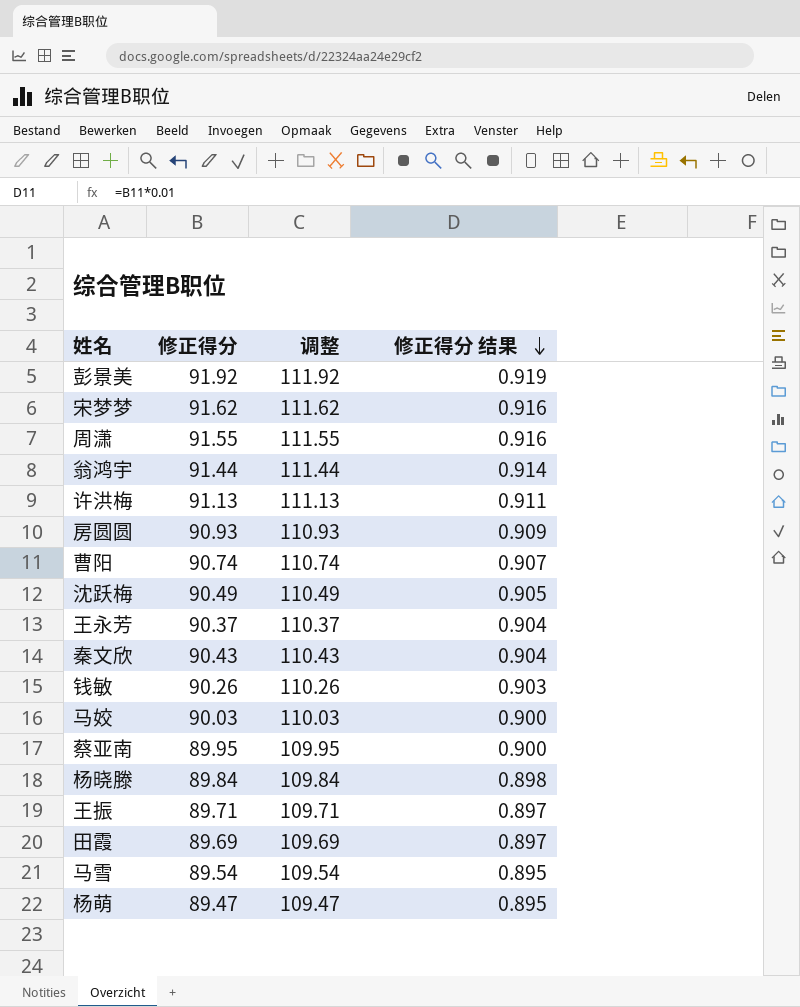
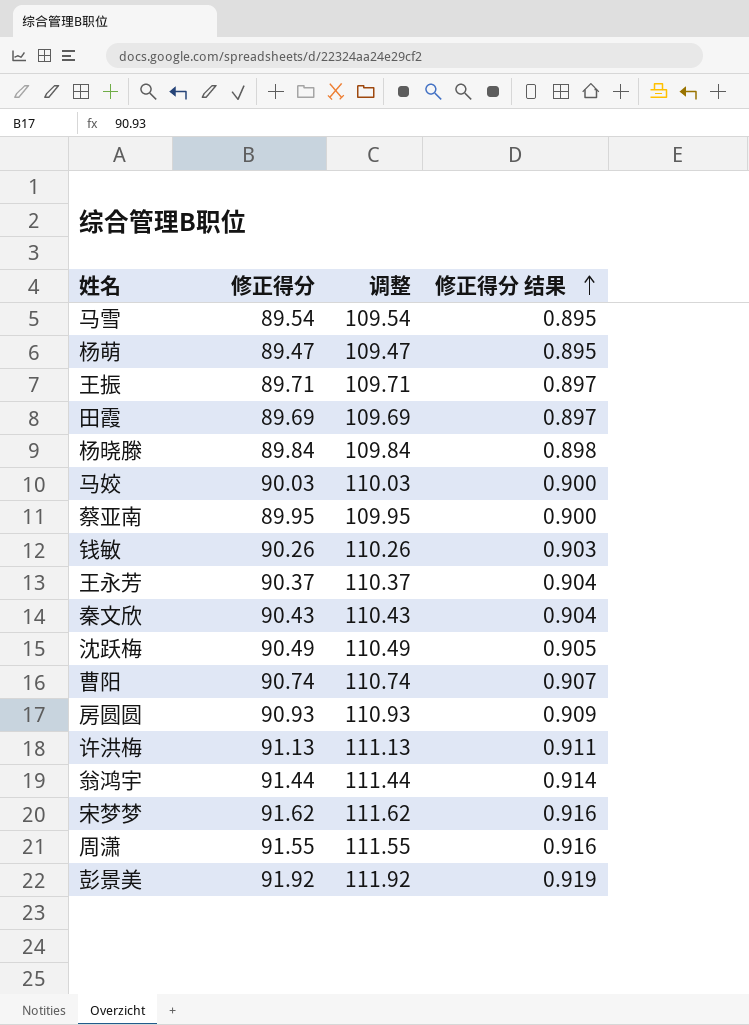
row order: 修正得分 结果 descending -> 修正得分 结果 ascending

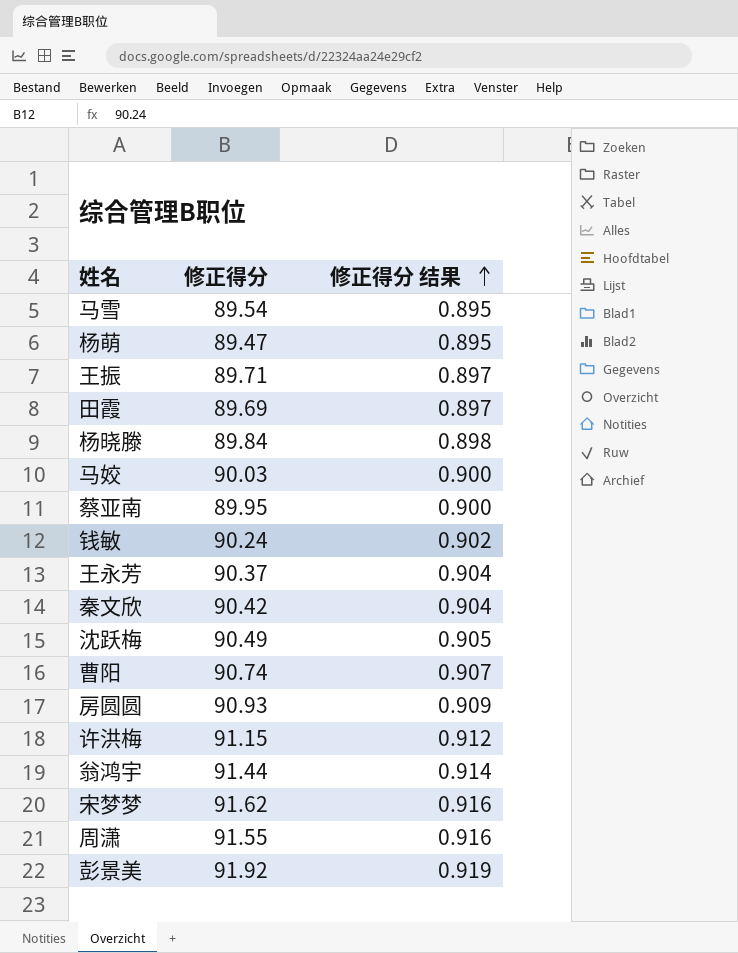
column 调整 | formula: [修正得分] + 20 -> none
钱敏 | 修正得分: 90.26 -> 90.24
钱敏 | 修正得分 结果: 0.903 -> 0.902
秦文欣 | 修正得分: 90.43 -> 90.42
许洪梅 | 修正得分: 91.13 -> 91.15
许洪梅 | 修正得分 结果: 0.911 -> 0.912

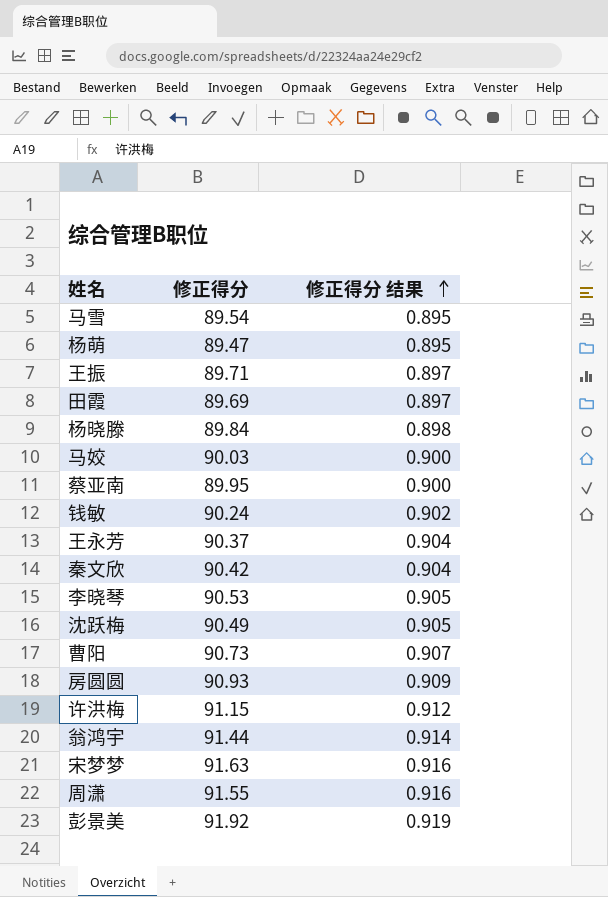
row 李晓琴: none -> 90.53 | 0.905
曹阳 | 修正得分: 90.74 -> 90.73
宋梦梦 | 修正得分: 91.62 -> 91.63

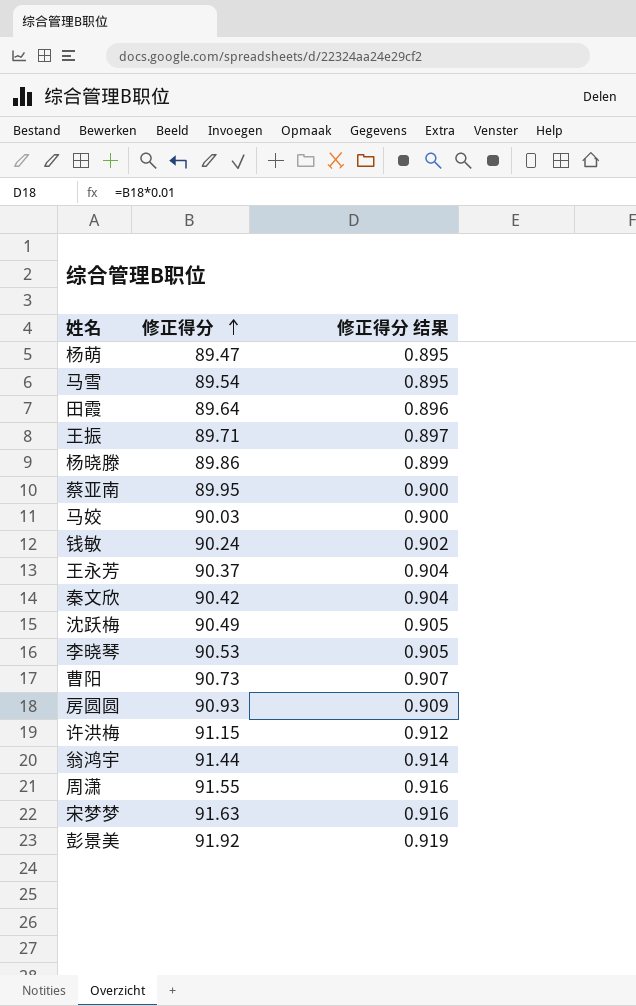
row order: 修正得分 结果 ascending -> 修正得分 ascending
田霞 | 修正得分: 89.69 -> 89.64
田霞 | 修正得分 结果: 0.897 -> 0.896
杨晓滕 | 修正得分: 89.84 -> 89.86
杨晓滕 | 修正得分 结果: 0.898 -> 0.899

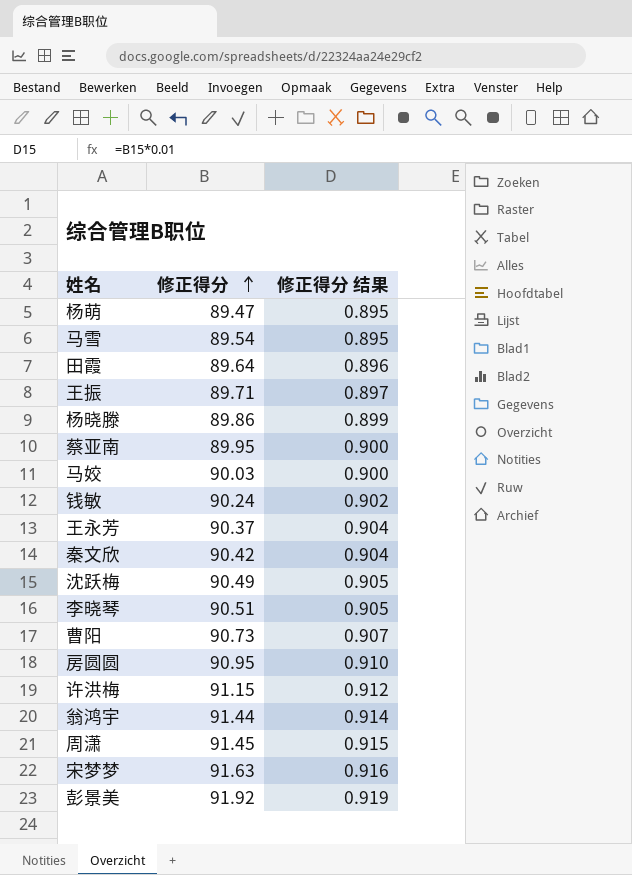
李晓琴 | 修正得分: 90.53 -> 90.51
房圆圆 | 修正得分: 90.93 -> 90.95
房圆圆 | 修正得分 结果: 0.909 -> 0.910
周潇 | 修正得分: 91.55 -> 91.45
周潇 | 修正得分 结果: 0.916 -> 0.915

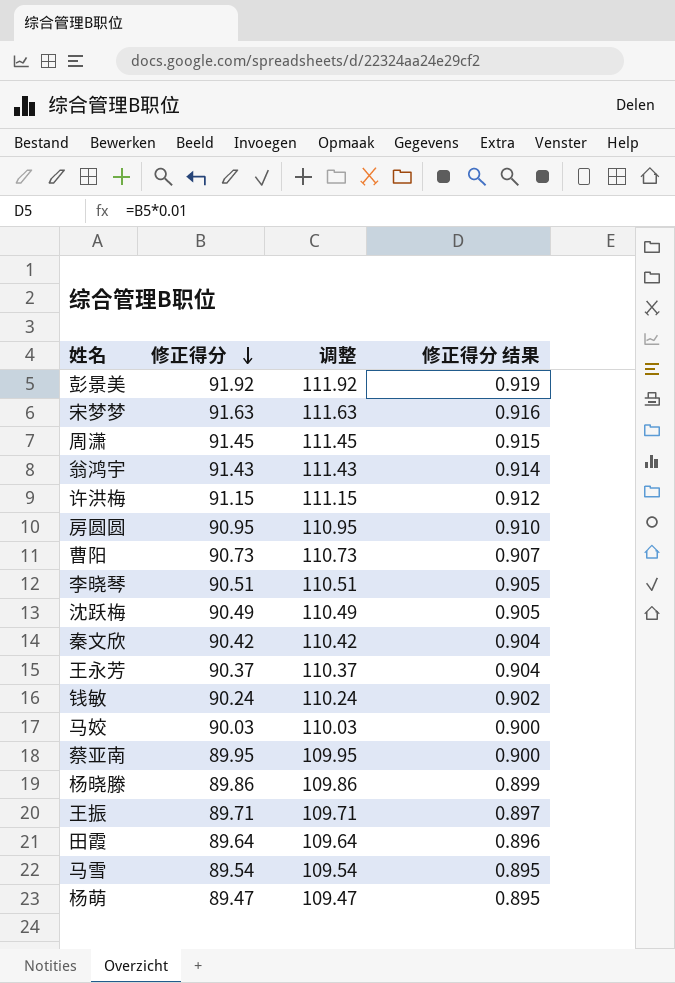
row order: 修正得分 ascending -> 修正得分 descending
column 调整 | formula: none -> [修正得分] + 20
翁鸿宇 | 修正得分: 91.44 -> 91.43

